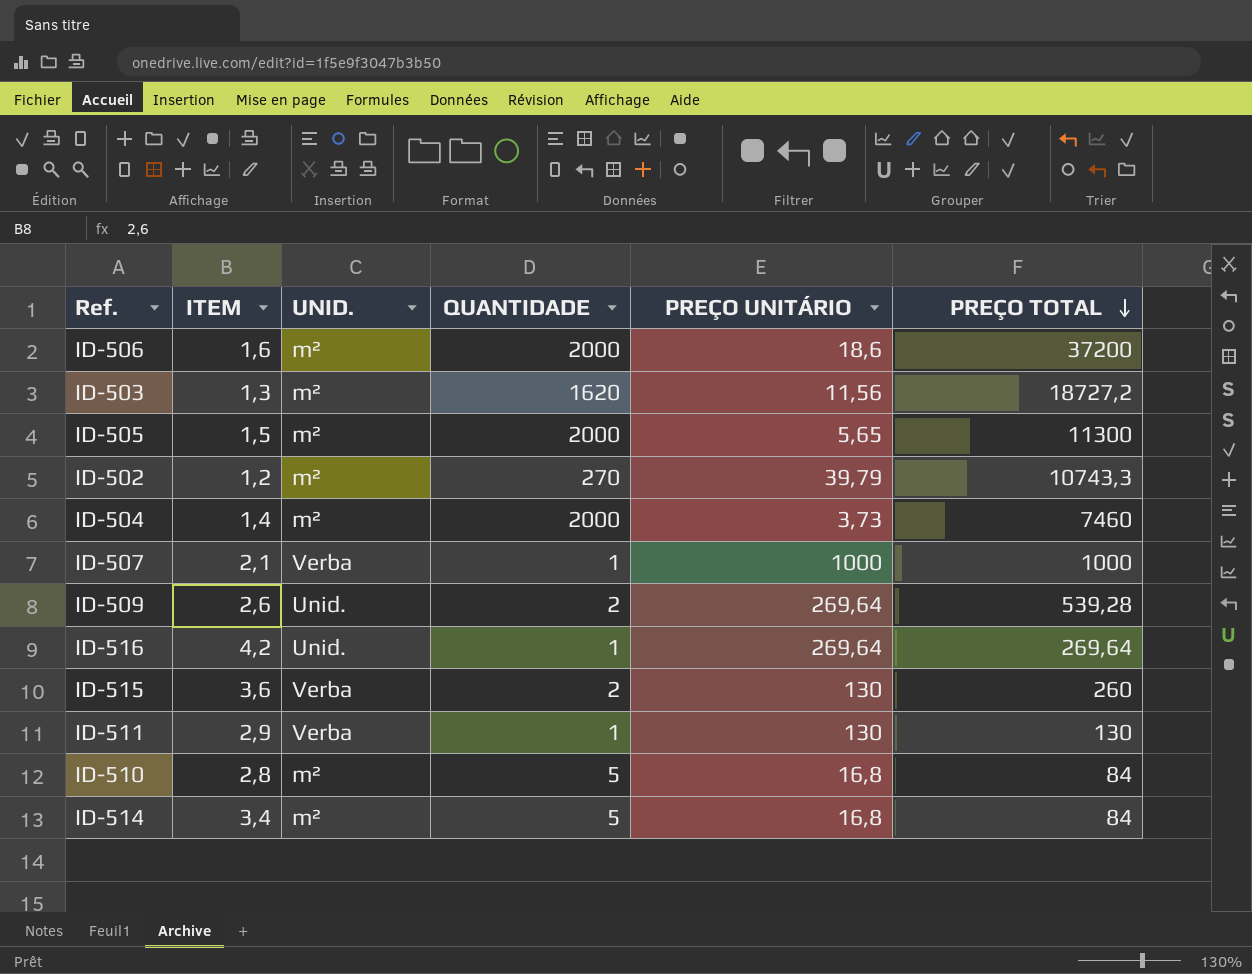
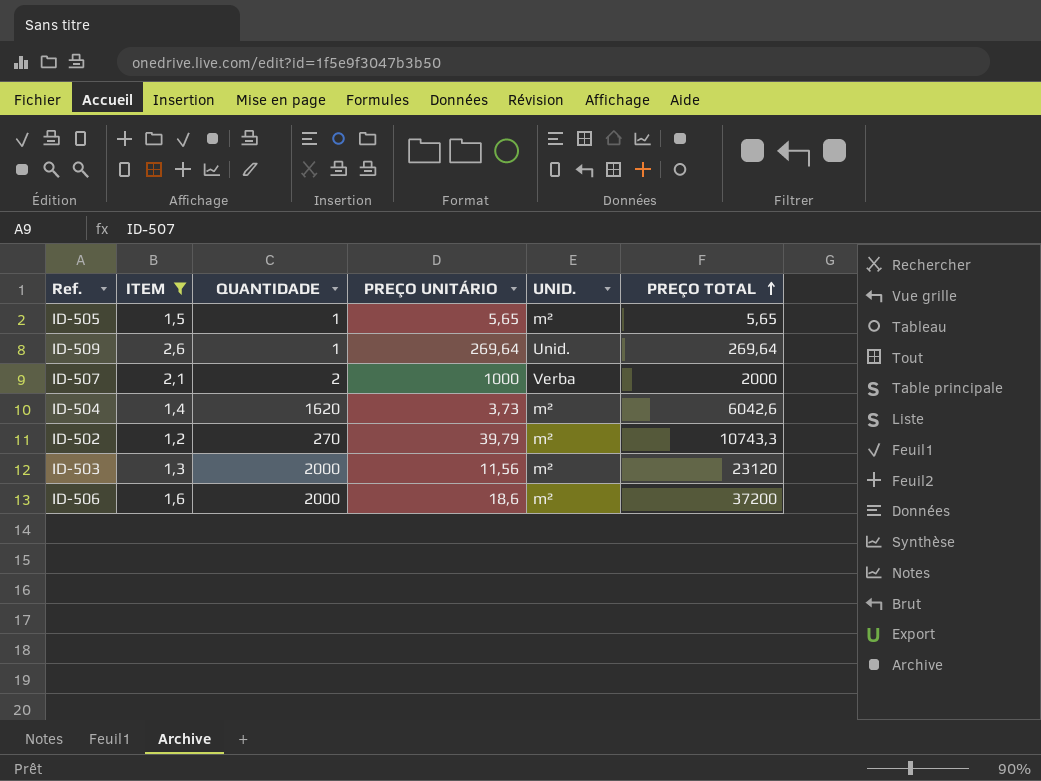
filter: none -> ITEM <= 2,6
row order: PREÇO TOTAL descending -> PREÇO TOTAL ascending
column UNID. | position: 3 -> 5
ID-505 | QUANTIDADE: 2000 -> 1
ID-505 | PREÇO TOTAL: 11300 -> 5,65
ID-509 | QUANTIDADE: 2 -> 1
ID-509 | PREÇO TOTAL: 539,28 -> 269,64
ID-507 | QUANTIDADE: 1 -> 2
ID-507 | PREÇO TOTAL: 1000 -> 2000
ID-504 | QUANTIDADE: 2000 -> 1620
ID-504 | PREÇO TOTAL: 7460 -> 6042,6
ID-503 | QUANTIDADE: 1620 -> 2000
ID-503 | PREÇO TOTAL: 18727,2 -> 23120

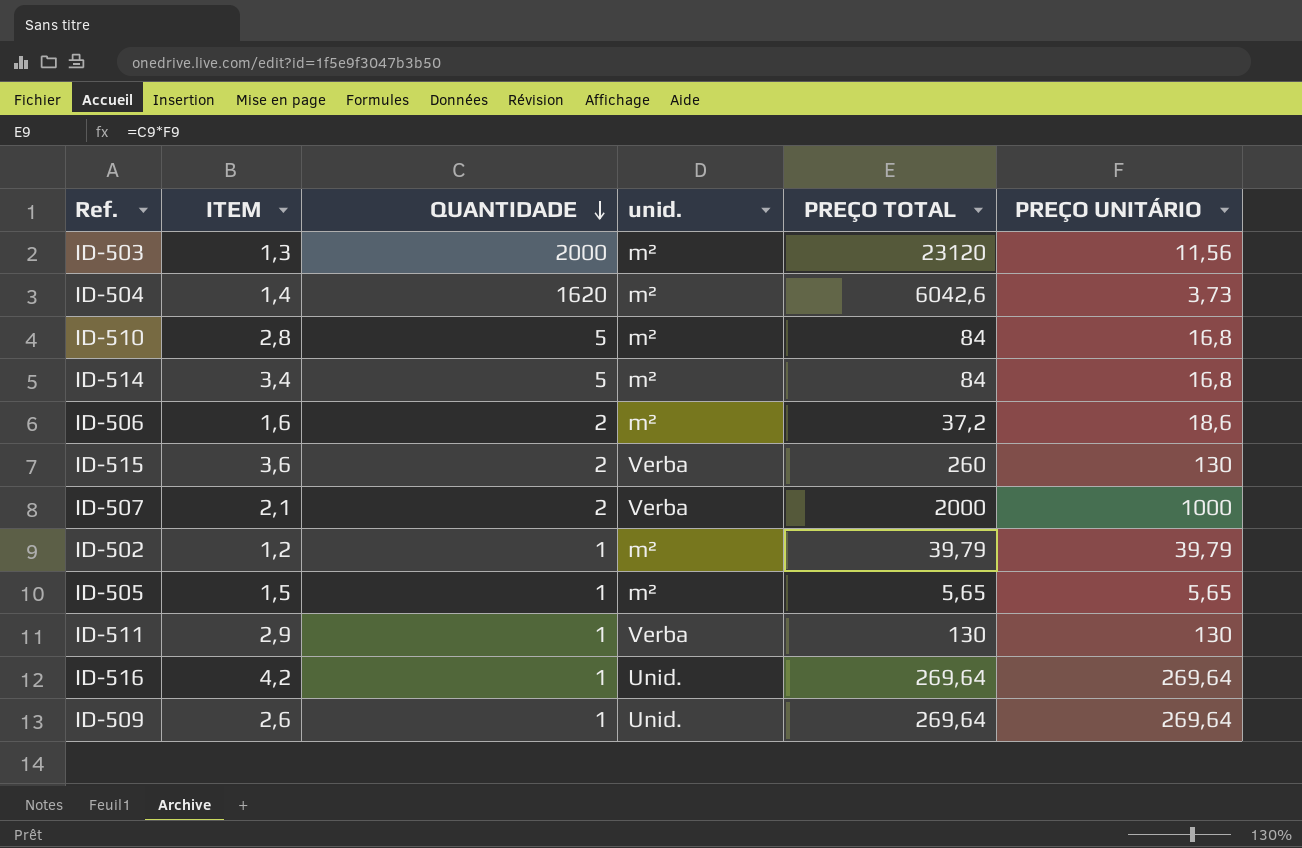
filter: ITEM <= 2,6 -> none
row order: PREÇO TOTAL ascending -> QUANTIDADE descending
column name: UNID. -> unid.
column PREÇO UNITÁRIO | position: 4 -> 6
ID-506 | QUANTIDADE: 2000 -> 2
ID-506 | PREÇO TOTAL: 37200 -> 37,2
ID-502 | QUANTIDADE: 270 -> 1
ID-502 | PREÇO TOTAL: 10743,3 -> 39,79

